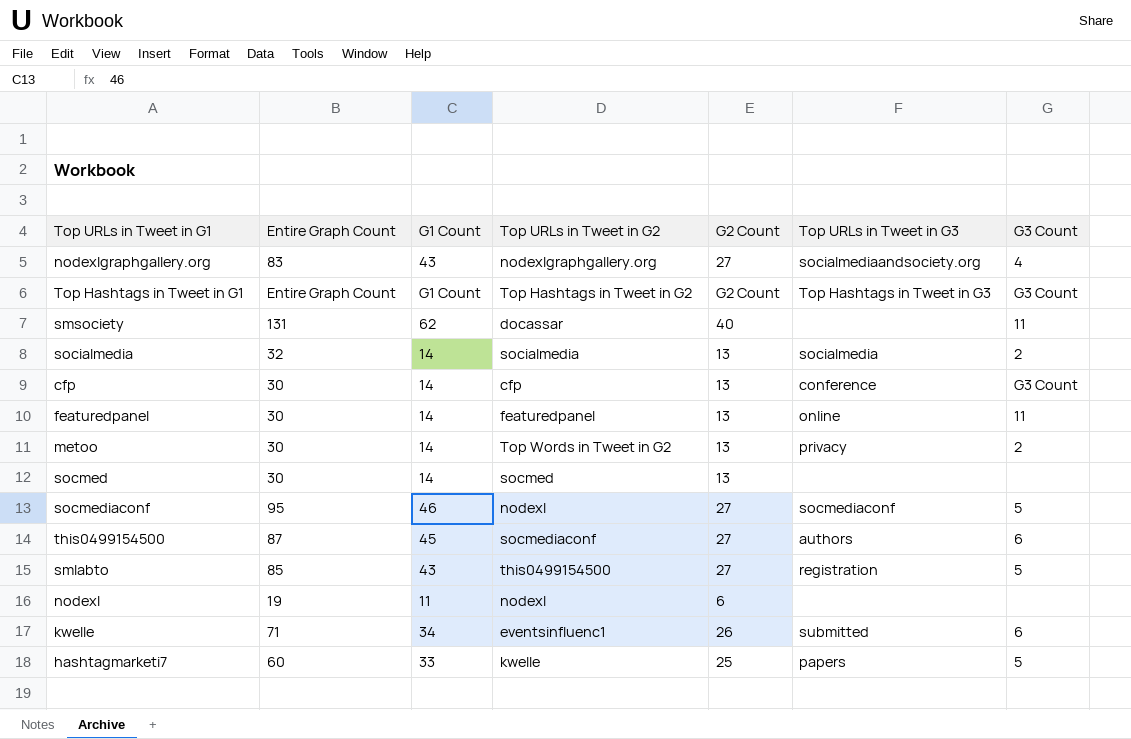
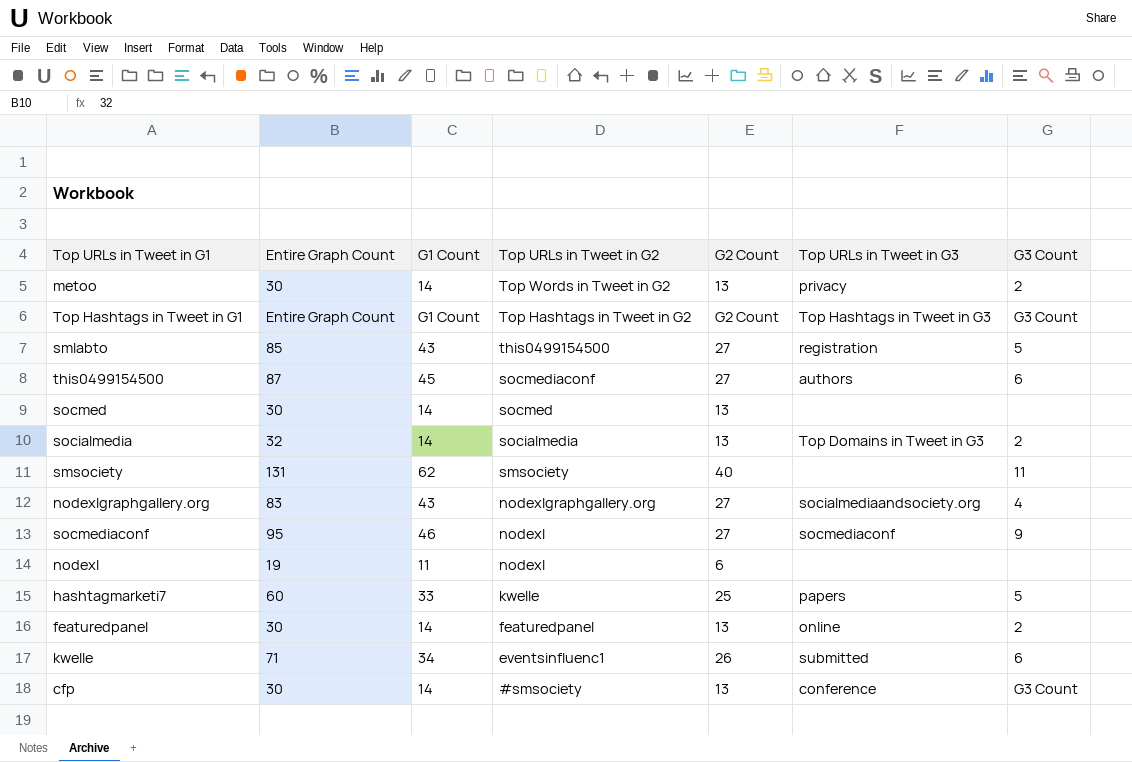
row order: none -> Top URLs in Tweet in G2 descending
socialmedia | Top URLs in Tweet in G3: socialmedia -> Top Domains in Tweet in G3
smsociety | Top URLs in Tweet in G2: docassar -> smsociety
socmediaconf | G3 Count: 5 -> 9
featuredpanel | G3 Count: 11 -> 2
cfp | Top URLs in Tweet in G2: cfp -> #smsociety

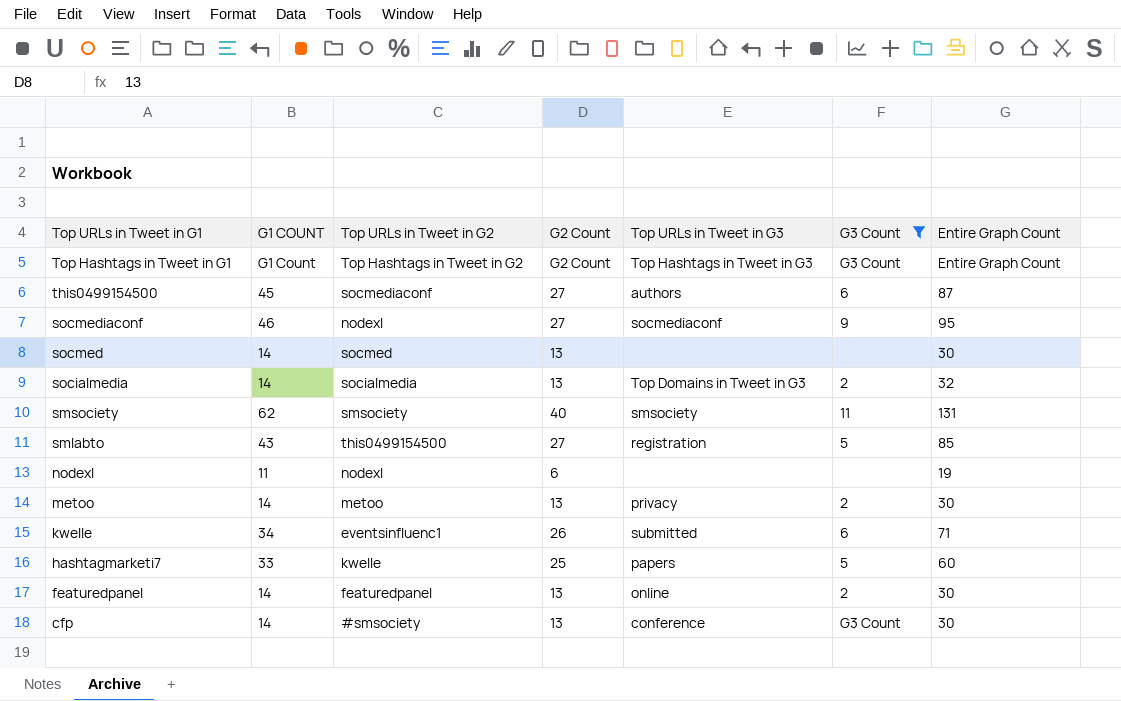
filter: none -> G3 Count != 4
row order: Top URLs in Tweet in G2 descending -> Top URLs in Tweet in G1 descending
column name: G1 Count -> G1 COUNT
column Entire Graph Count | position: 2 -> 7
smsociety | Top URLs in Tweet in G3: none -> smsociety
metoo | Top URLs in Tweet in G2: Top Words in Tweet in G2 -> metoo

